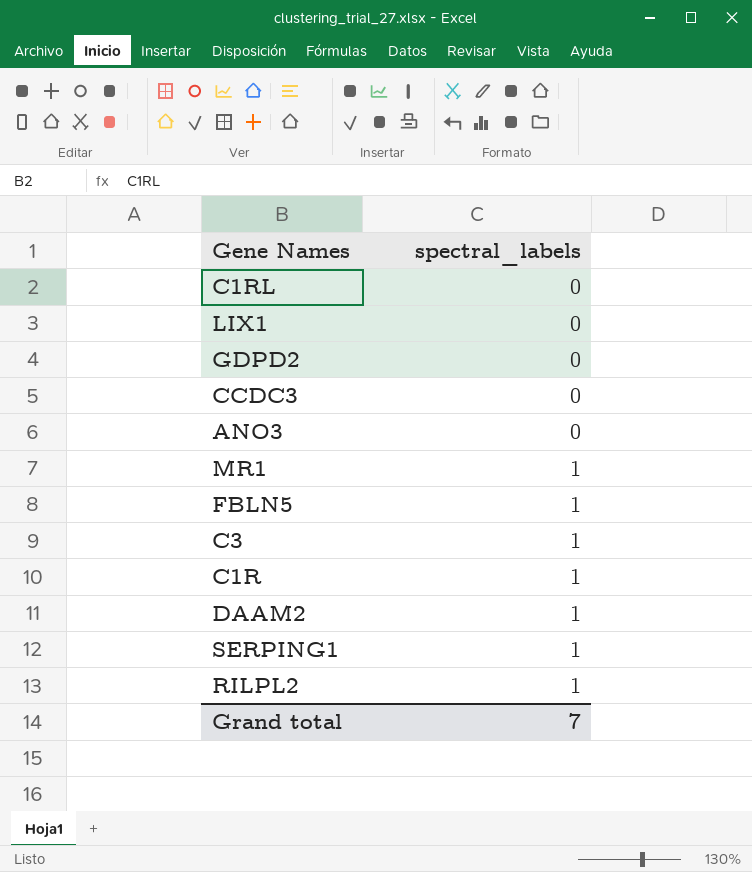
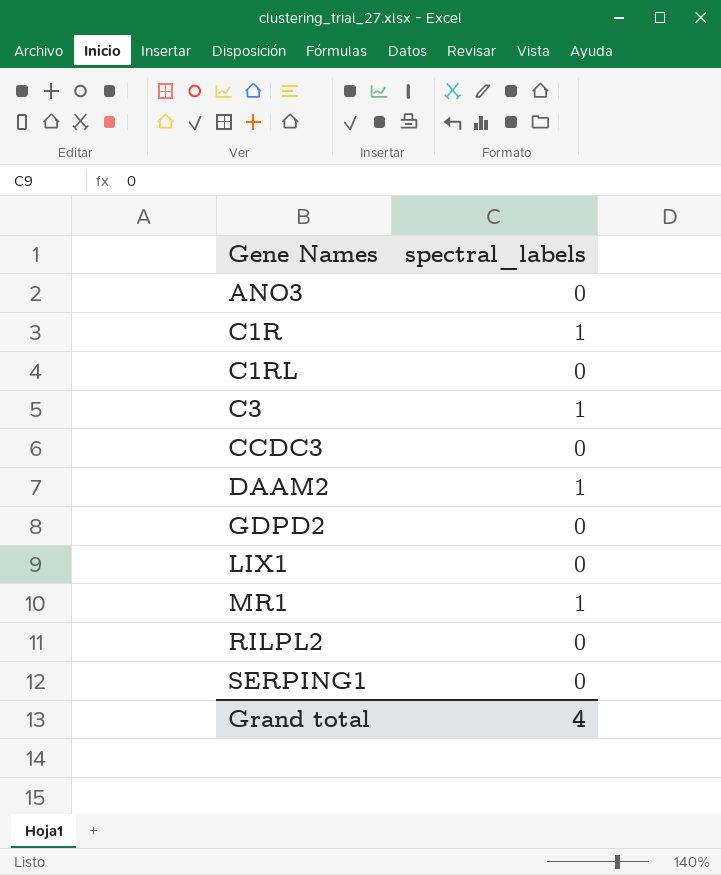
row order: spectral_labels ascending -> Gene Names ascending
row FBLN5: 1 -> none
RILPL2 | spectral_labels: 1 -> 0
SERPING1 | spectral_labels: 1 -> 0
Grand total | spectral_labels: 7 -> 4

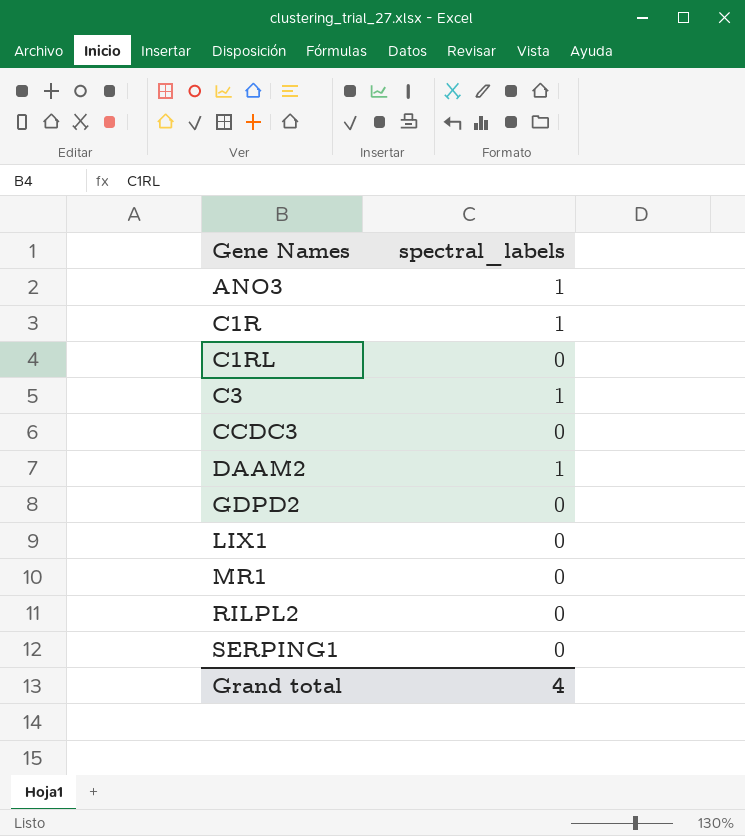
ANO3 | spectral_labels: 0 -> 1
MR1 | spectral_labels: 1 -> 0

